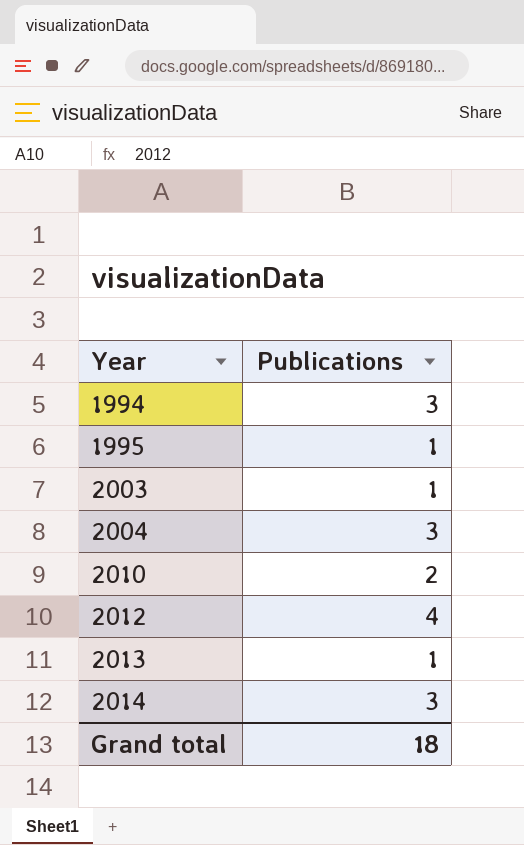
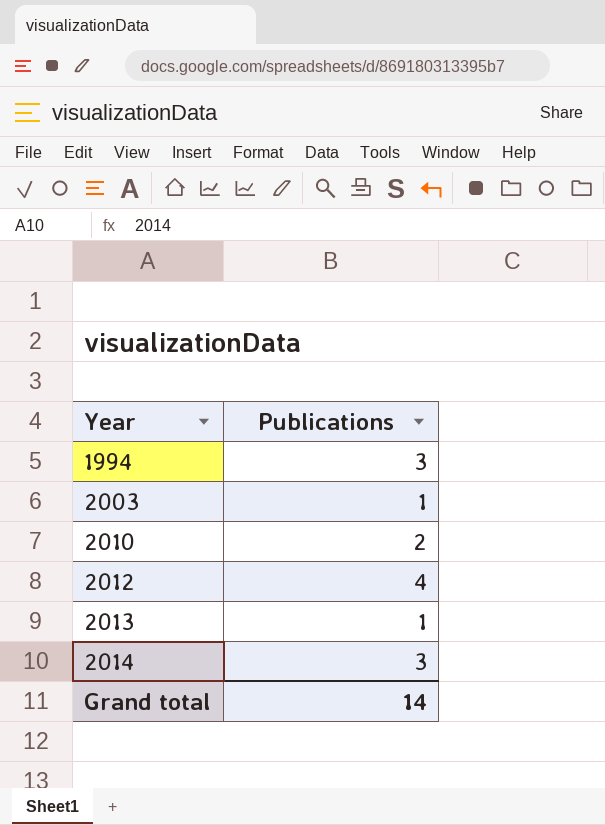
row 1995: 1 -> none
row 2004: 3 -> none
Grand total | Publications: 18 -> 14

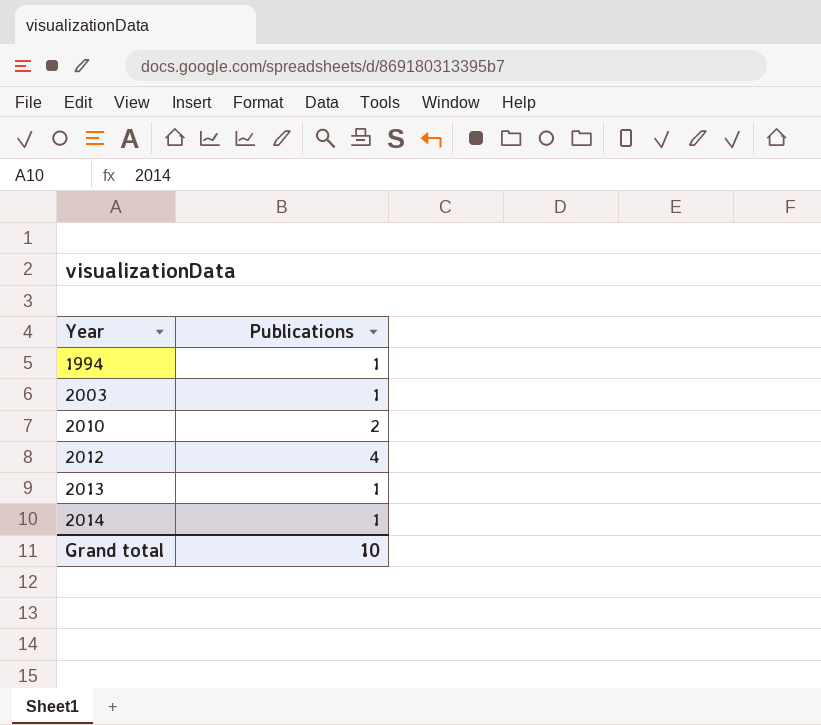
1994 | Publications: 3 -> 1
2014 | Publications: 3 -> 1
Grand total | Publications: 14 -> 10

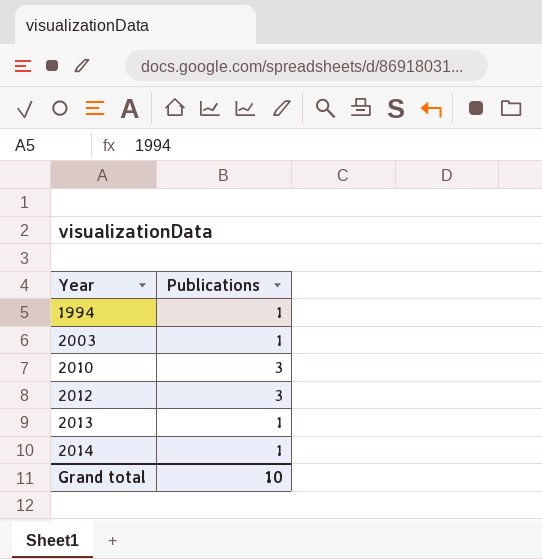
2010 | Publications: 2 -> 3
2012 | Publications: 4 -> 3

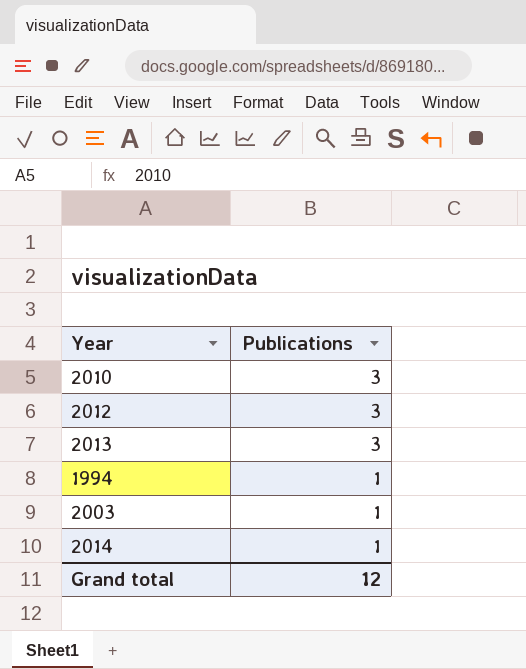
row order: Year ascending -> Publications descending
2013 | Publications: 1 -> 3
Grand total | Publications: 10 -> 12

